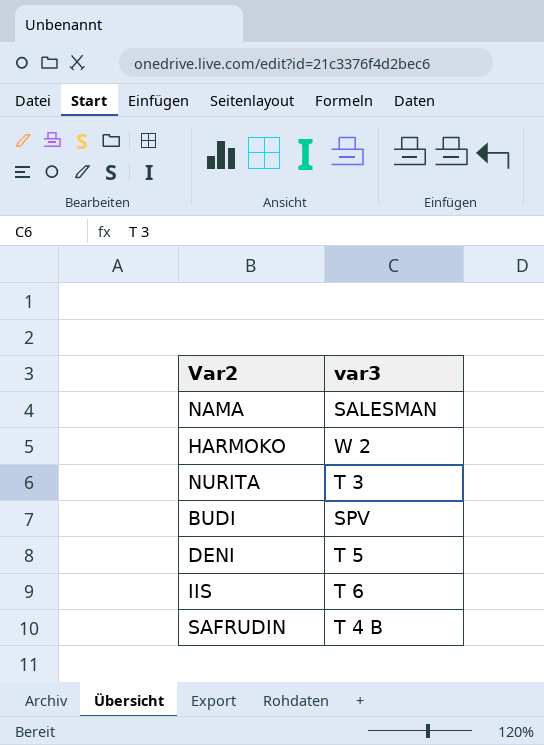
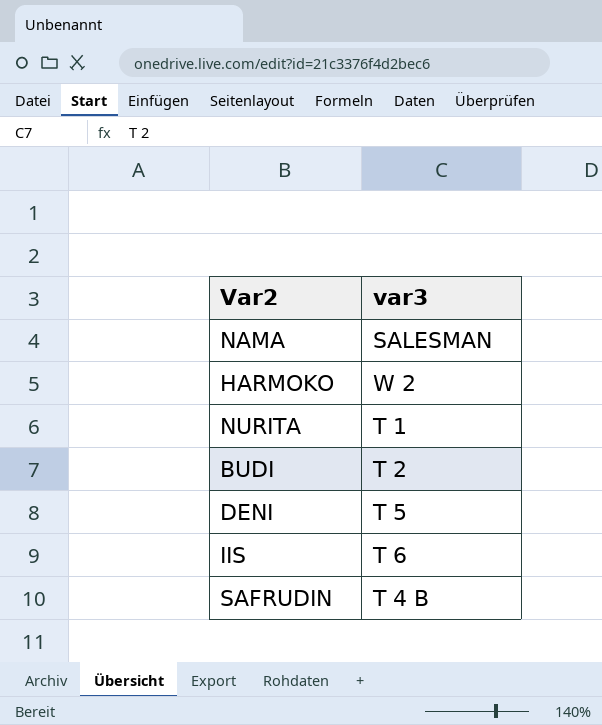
NURITA | var3: T 3 -> T 1
BUDI | var3: SPV -> T 2

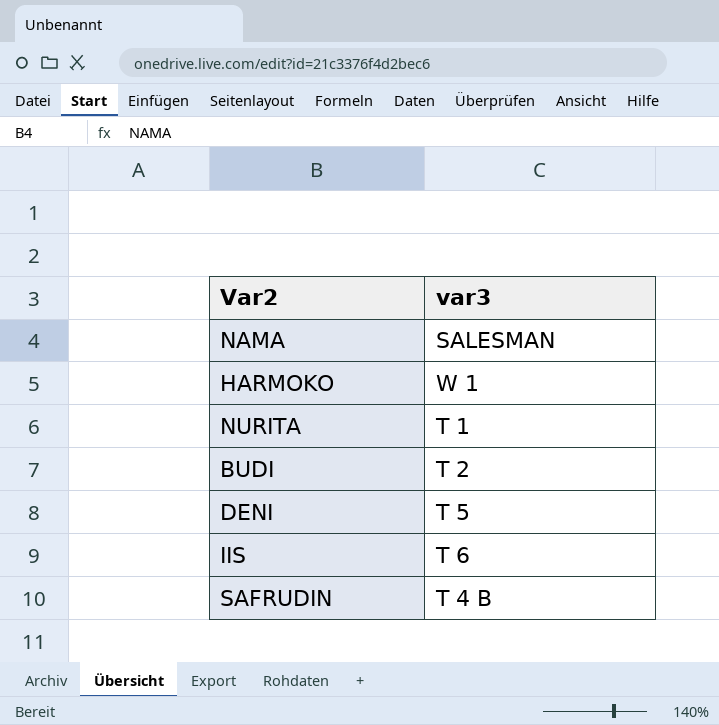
HARMOKO | var3: W 2 -> W 1

